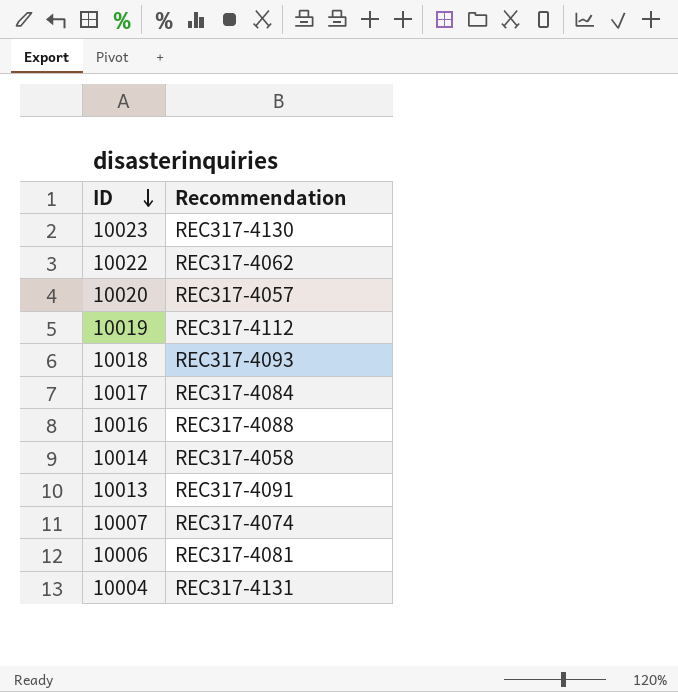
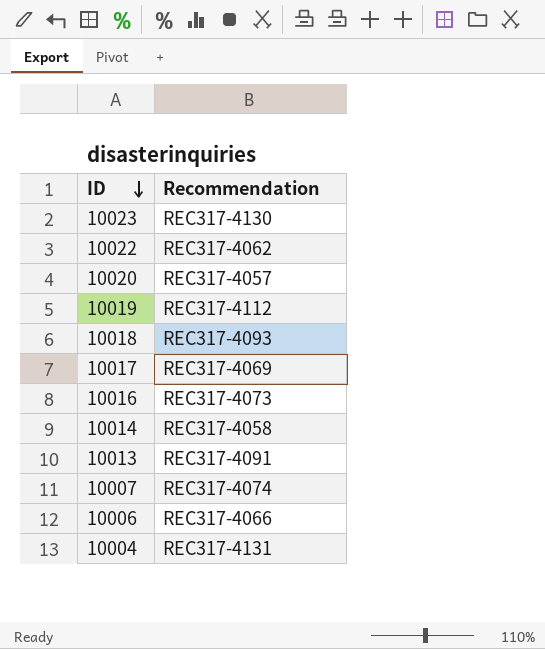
10017 | Recommendation: REC317-4084 -> REC317-4069
10016 | Recommendation: REC317-4088 -> REC317-4073
10006 | Recommendation: REC317-4081 -> REC317-4066

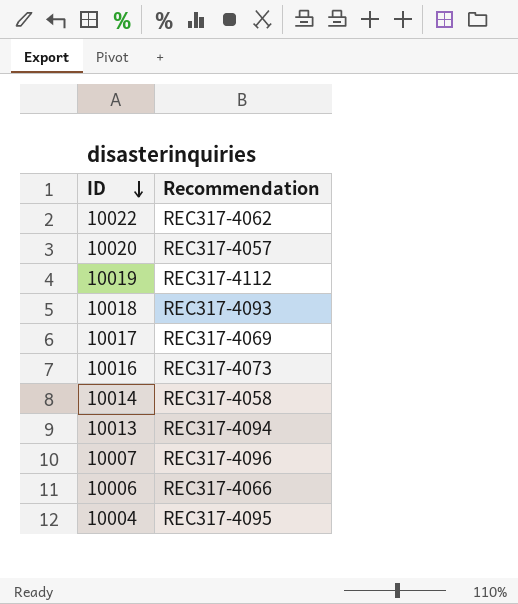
row 10023: REC317-4130 -> none
10013 | Recommendation: REC317-4091 -> REC317-4094
10007 | Recommendation: REC317-4074 -> REC317-4096
10004 | Recommendation: REC317-4131 -> REC317-4095

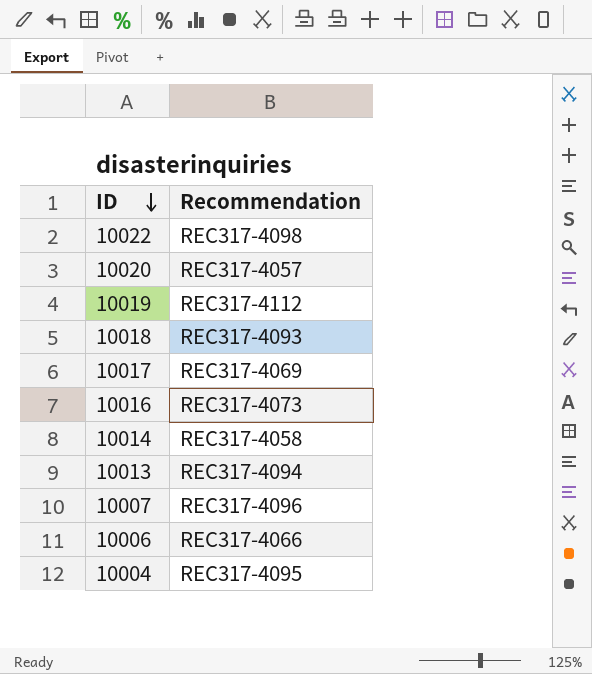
10022 | Recommendation: REC317-4062 -> REC317-4098

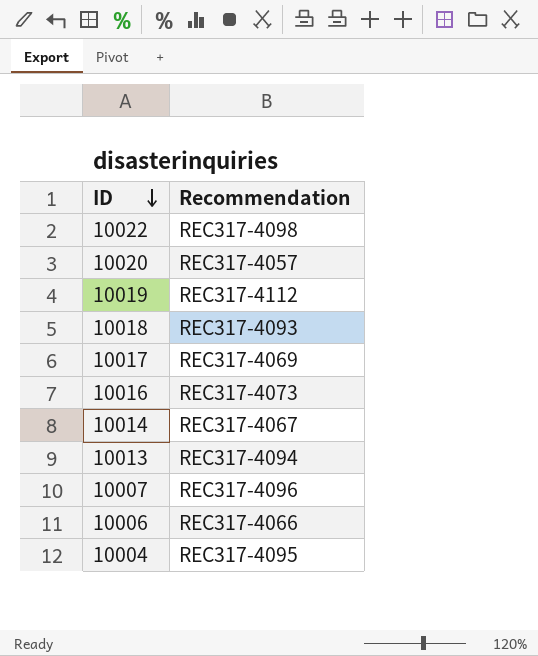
10014 | Recommendation: REC317-4058 -> REC317-4067

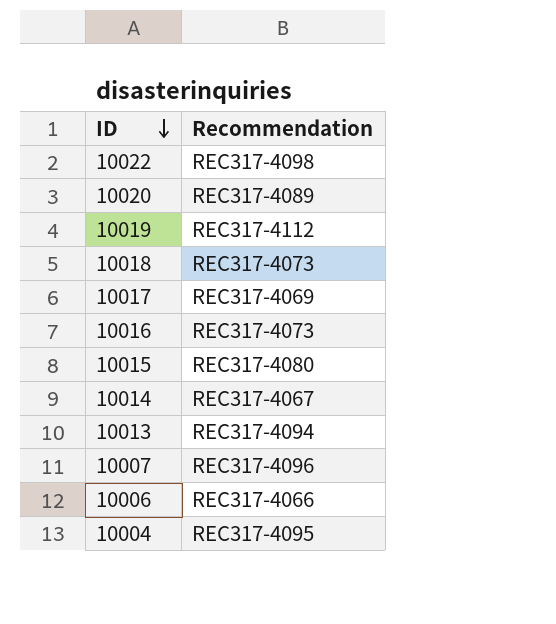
10020 | Recommendation: REC317-4057 -> REC317-4089
10018 | Recommendation: REC317-4093 -> REC317-4073
row 10015: none -> REC317-4080

